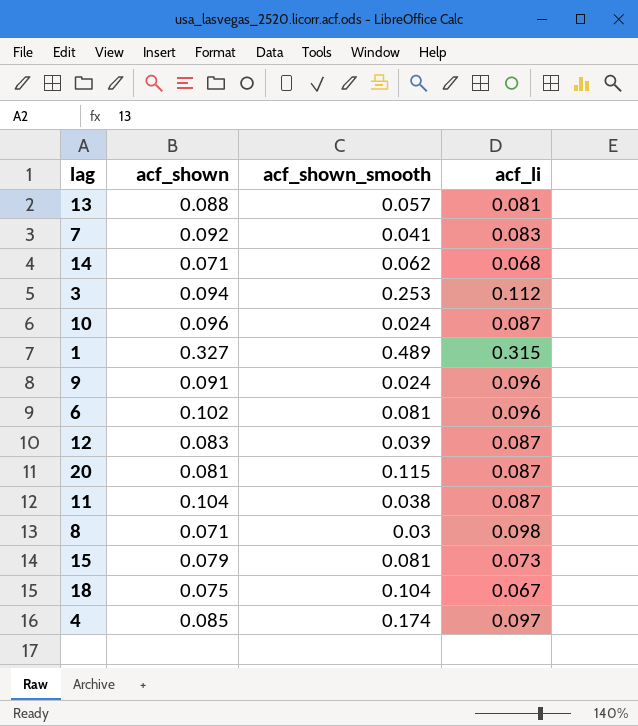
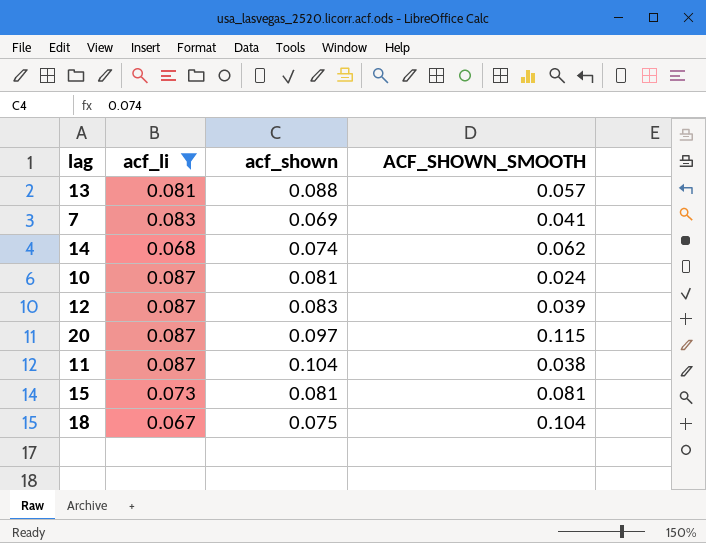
filter: none -> acf_li <= 0.087
column acf_li | position: 4 -> 2
column name: acf_shown_smooth -> ACF_SHOWN_SMOOTH
7 | acf_shown: 0.092 -> 0.069
14 | acf_shown: 0.071 -> 0.074
10 | acf_shown: 0.096 -> 0.081
20 | acf_shown: 0.081 -> 0.097
15 | acf_shown: 0.079 -> 0.081

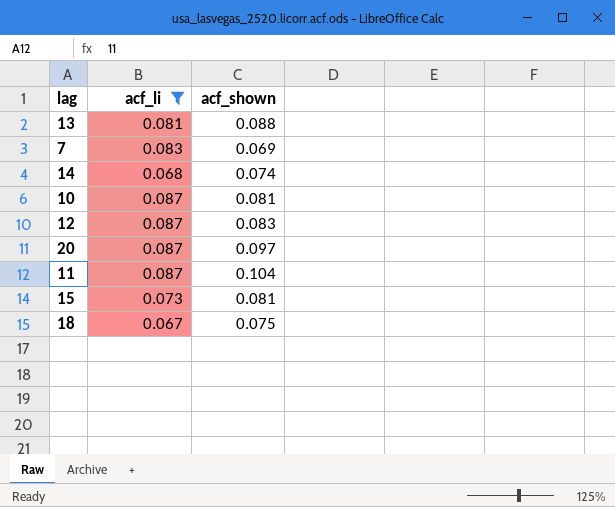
column ACF_SHOWN_SMOOTH | position: 4 -> none

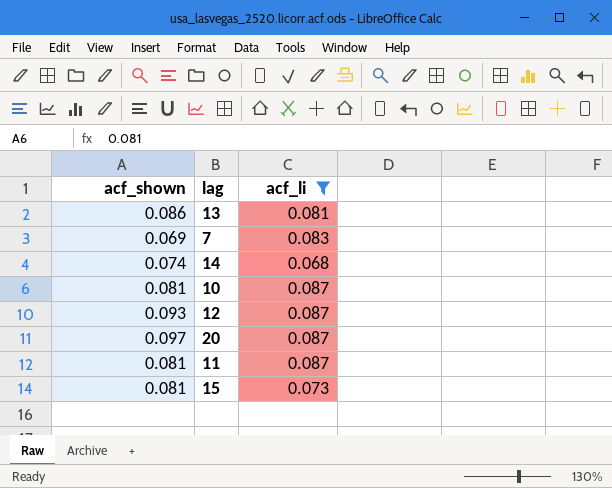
column acf_shown | position: 3 -> 1
row 18: 0.067 | 0.075 -> none
13 | acf_shown: 0.088 -> 0.086
12 | acf_shown: 0.083 -> 0.093
11 | acf_shown: 0.104 -> 0.081

